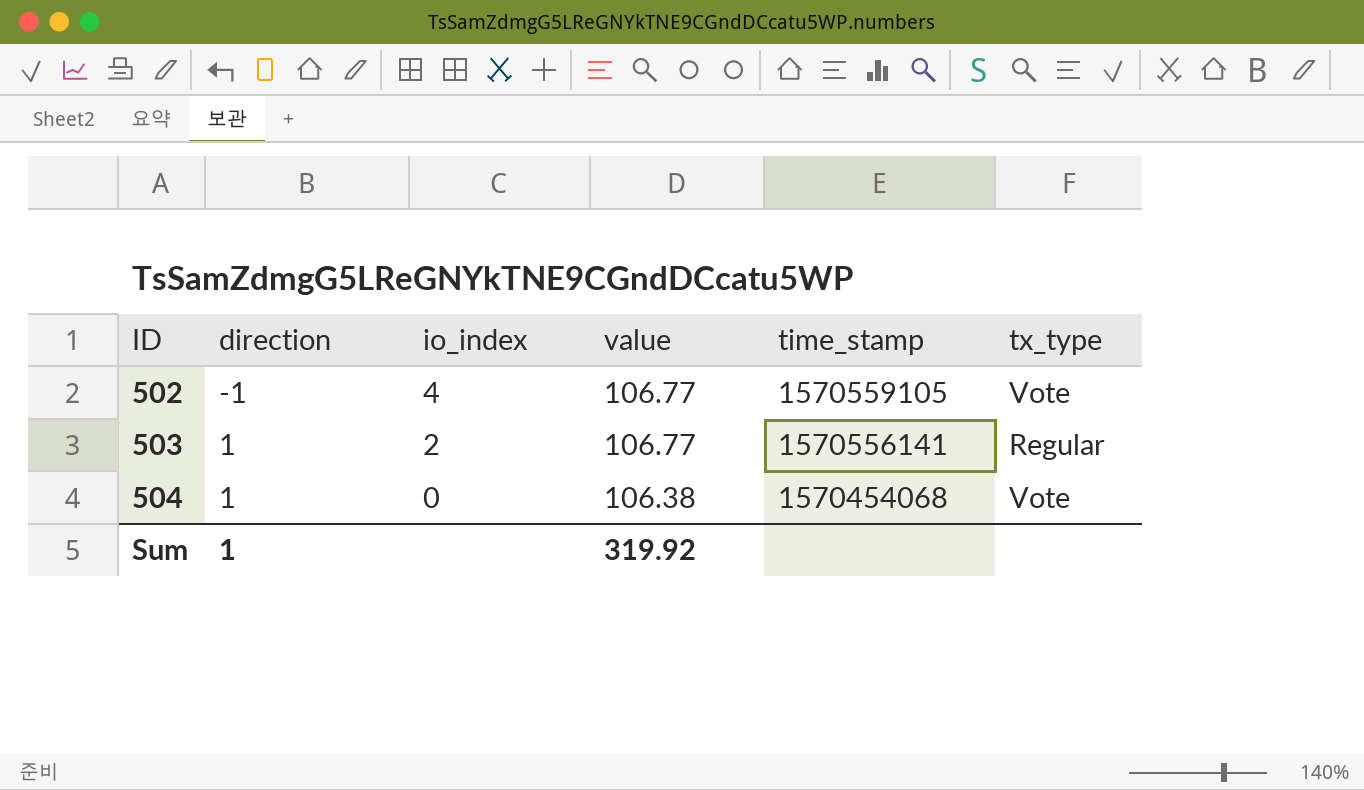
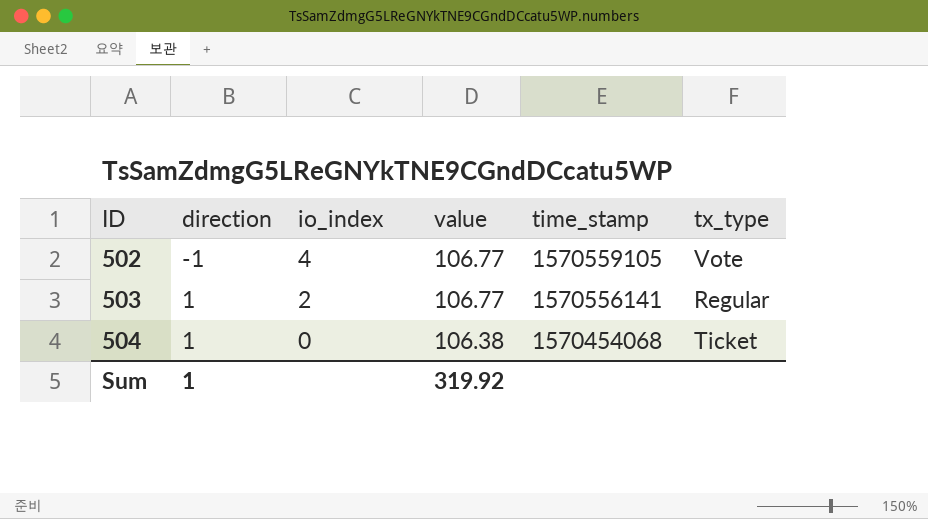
504 | tx_type: Vote -> Ticket

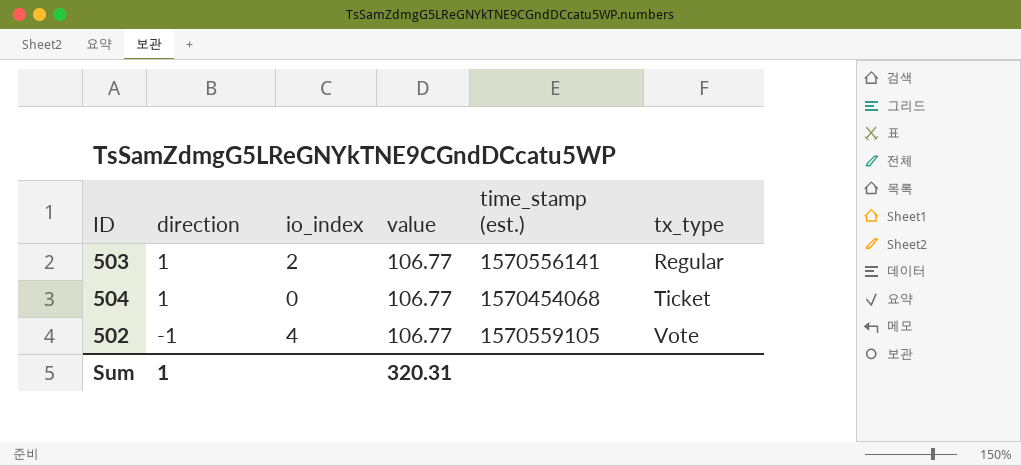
row order: ID ascending -> direction descending
column name: time_stamp -> time_stamp (est.)
504 | value: 106.38 -> 106.77
Sum | value: 319.92 -> 320.31

